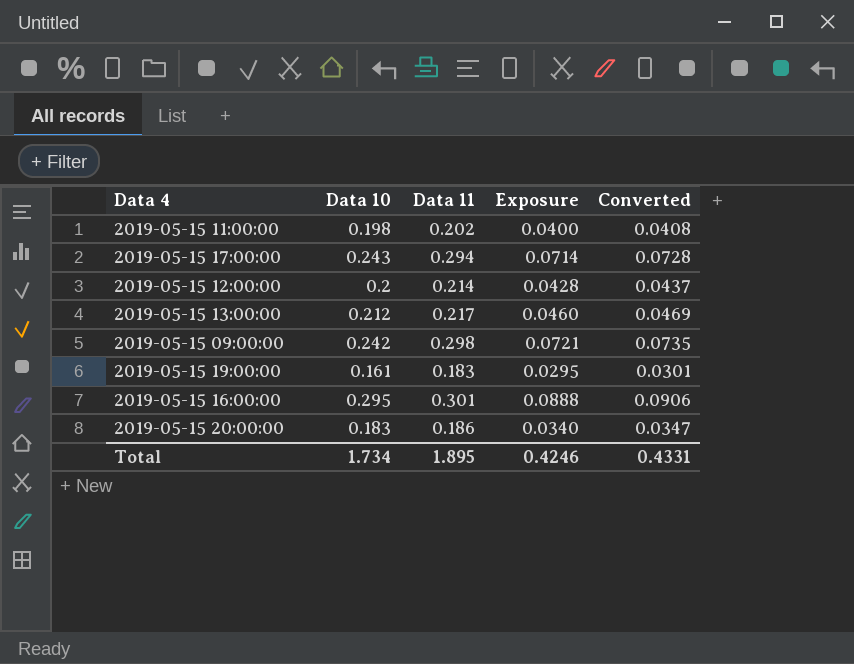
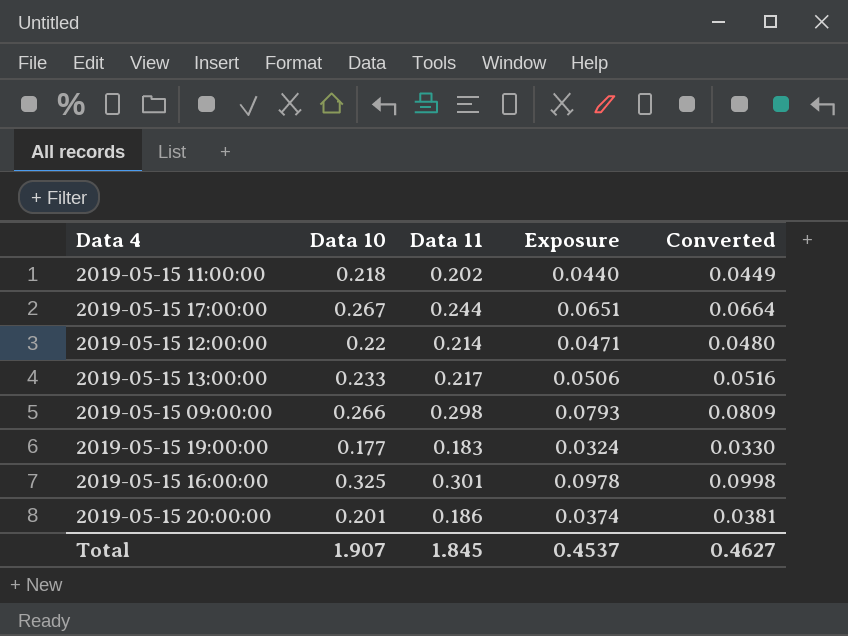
2019-05-15 11:00:00 | Data 10: 0.198 -> 0.218
2019-05-15 11:00:00 | Exposure: 0.0400 -> 0.0440
2019-05-15 11:00:00 | Converted: 0.0408 -> 0.0449
2019-05-15 17:00:00 | Data 10: 0.243 -> 0.267
2019-05-15 17:00:00 | Data 11: 0.294 -> 0.244
2019-05-15 17:00:00 | Exposure: 0.0714 -> 0.0651
2019-05-15 17:00:00 | Converted: 0.0728 -> 0.0664
2019-05-15 12:00:00 | Data 10: 0.2 -> 0.22
2019-05-15 12:00:00 | Exposure: 0.0428 -> 0.0471
2019-05-15 12:00:00 | Converted: 0.0437 -> 0.0480
2019-05-15 13:00:00 | Data 10: 0.212 -> 0.233
2019-05-15 13:00:00 | Exposure: 0.0460 -> 0.0506
2019-05-15 13:00:00 | Converted: 0.0469 -> 0.0516
2019-05-15 09:00:00 | Data 10: 0.242 -> 0.266
2019-05-15 09:00:00 | Exposure: 0.0721 -> 0.0793
2019-05-15 09:00:00 | Converted: 0.0735 -> 0.0809
2019-05-15 19:00:00 | Data 10: 0.161 -> 0.177
2019-05-15 19:00:00 | Exposure: 0.0295 -> 0.0324
2019-05-15 19:00:00 | Converted: 0.0301 -> 0.0330
2019-05-15 16:00:00 | Data 10: 0.295 -> 0.325
2019-05-15 16:00:00 | Exposure: 0.0888 -> 0.0978
2019-05-15 16:00:00 | Converted: 0.0906 -> 0.0998
2019-05-15 20:00:00 | Data 10: 0.183 -> 0.201
2019-05-15 20:00:00 | Exposure: 0.0340 -> 0.0374
2019-05-15 20:00:00 | Converted: 0.0347 -> 0.0381
Total | Data 10: 1.734 -> 1.907
Total | Data 11: 1.895 -> 1.845
Total | Exposure: 0.4246 -> 0.4537
Total | Converted: 0.4331 -> 0.4627

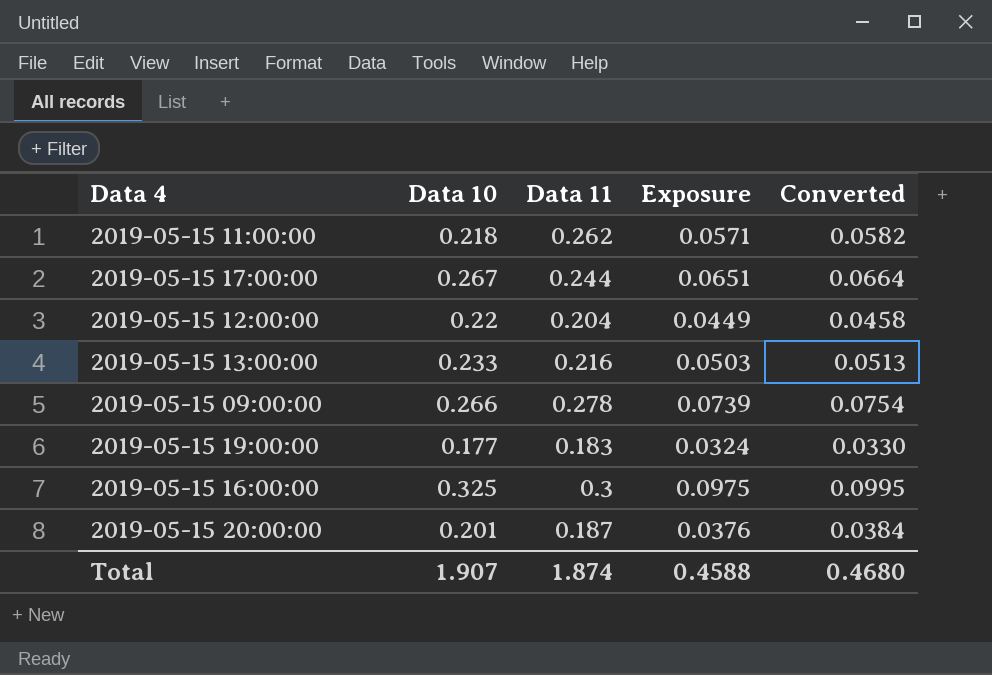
2019-05-15 11:00:00 | Data 11: 0.202 -> 0.262
2019-05-15 11:00:00 | Exposure: 0.0440 -> 0.0571
2019-05-15 11:00:00 | Converted: 0.0449 -> 0.0582
2019-05-15 12:00:00 | Data 11: 0.214 -> 0.204
2019-05-15 12:00:00 | Exposure: 0.0471 -> 0.0449
2019-05-15 12:00:00 | Converted: 0.0480 -> 0.0458
2019-05-15 13:00:00 | Data 11: 0.217 -> 0.216
2019-05-15 13:00:00 | Exposure: 0.0506 -> 0.0503
2019-05-15 13:00:00 | Converted: 0.0516 -> 0.0513
2019-05-15 09:00:00 | Data 11: 0.298 -> 0.278
2019-05-15 09:00:00 | Exposure: 0.0793 -> 0.0739
2019-05-15 09:00:00 | Converted: 0.0809 -> 0.0754
2019-05-15 16:00:00 | Data 11: 0.301 -> 0.3
2019-05-15 16:00:00 | Exposure: 0.0978 -> 0.0975
2019-05-15 16:00:00 | Converted: 0.0998 -> 0.0995
2019-05-15 20:00:00 | Data 11: 0.186 -> 0.187
2019-05-15 20:00:00 | Exposure: 0.0374 -> 0.0376
2019-05-15 20:00:00 | Converted: 0.0381 -> 0.0384
Total | Data 11: 1.845 -> 1.874
Total | Exposure: 0.4537 -> 0.4588
Total | Converted: 0.4627 -> 0.4680

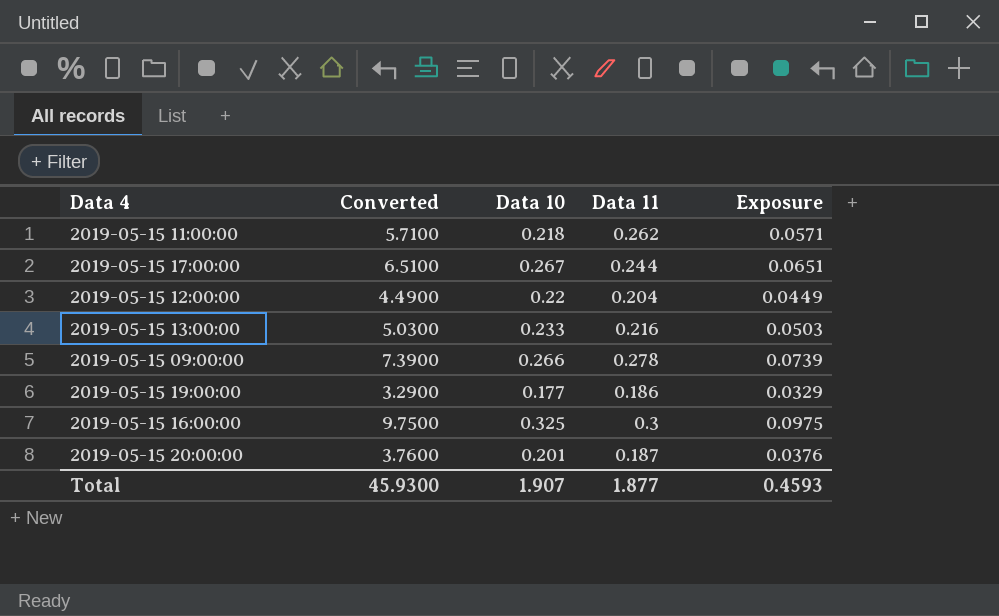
column Converted | formula: [Exposure] * 1.02 -> [Exposure] * 100
column Converted | position: 5 -> 2
2019-05-15 19:00:00 | Data 11: 0.183 -> 0.186
2019-05-15 19:00:00 | Exposure: 0.0324 -> 0.0329
Total | Converted: 0.4680 -> 45.9300
Total | Data 11: 1.874 -> 1.877
Total | Exposure: 0.4588 -> 0.4593

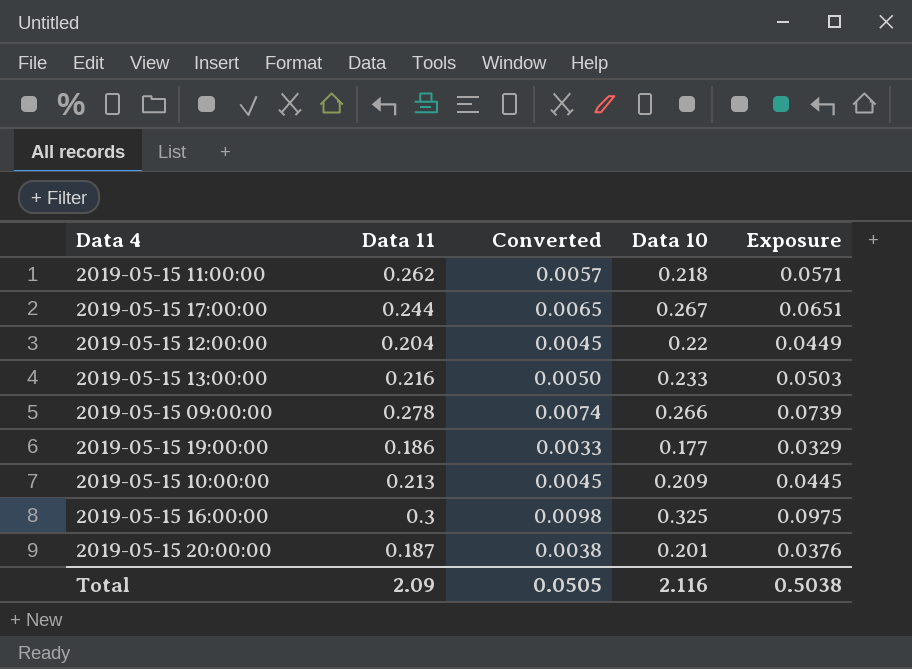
column Data 11 | position: 4 -> 2
column Converted | formula: [Exposure] * 100 -> [Exposure] * 0.1
row 2019-05-15 10:00:00: none -> 0.213 | 0.0045 | 0.209 | 0.0445
Total | Data 11: 1.877 -> 2.09
Total | Converted: 45.9300 -> 0.0505
Total | Data 10: 1.907 -> 2.116
Total | Exposure: 0.4593 -> 0.5038

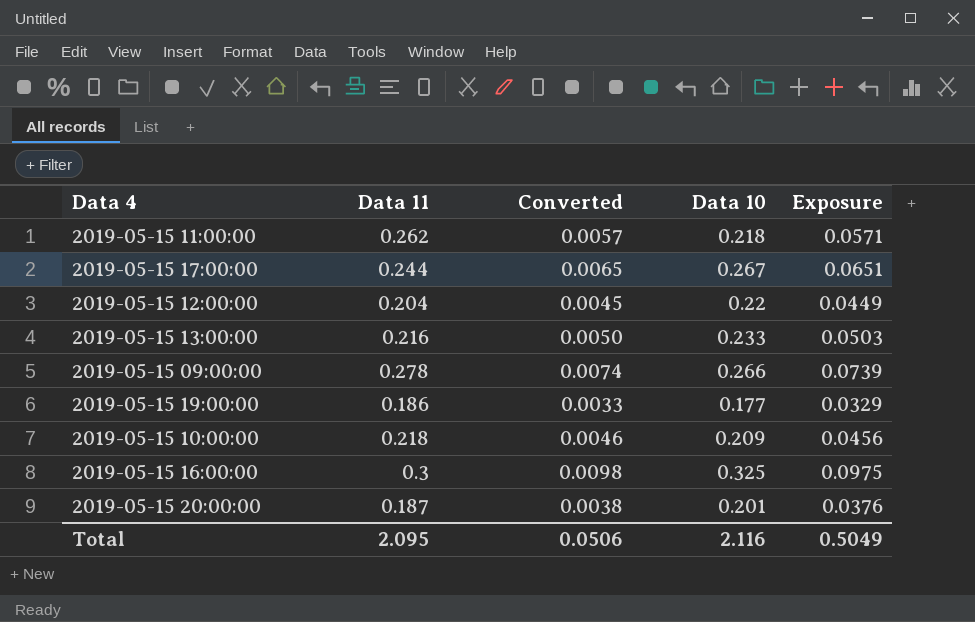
2019-05-15 10:00:00 | Data 11: 0.213 -> 0.218
2019-05-15 10:00:00 | Converted: 0.0045 -> 0.0046
2019-05-15 10:00:00 | Exposure: 0.0445 -> 0.0456
Total | Data 11: 2.09 -> 2.095
Total | Converted: 0.0505 -> 0.0506
Total | Exposure: 0.5038 -> 0.5049

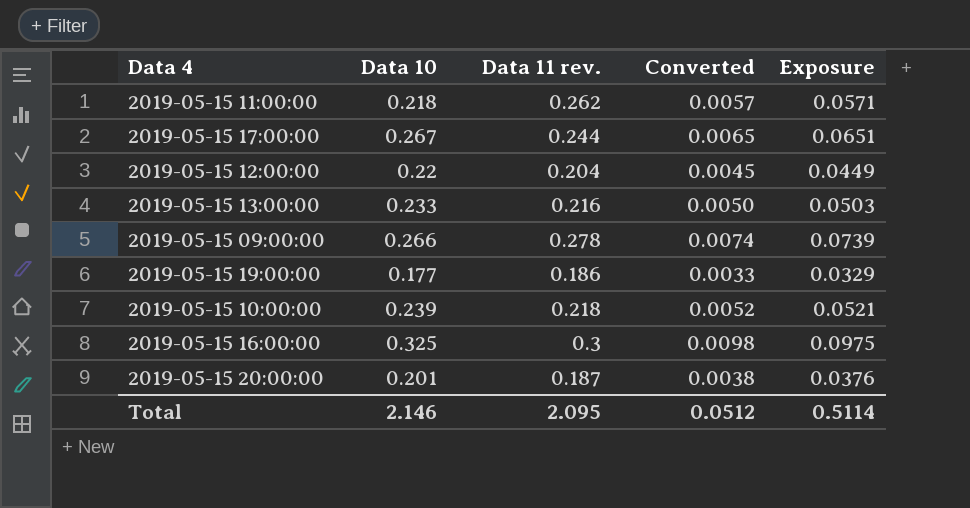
column Data 10 | position: 4 -> 2
column name: Data 11 -> Data 11 rev.
2019-05-15 10:00:00 | Data 10: 0.209 -> 0.239
2019-05-15 10:00:00 | Converted: 0.0046 -> 0.0052
2019-05-15 10:00:00 | Exposure: 0.0456 -> 0.0521
Total | Data 10: 2.116 -> 2.146
Total | Converted: 0.0506 -> 0.0512
Total | Exposure: 0.5049 -> 0.5114

